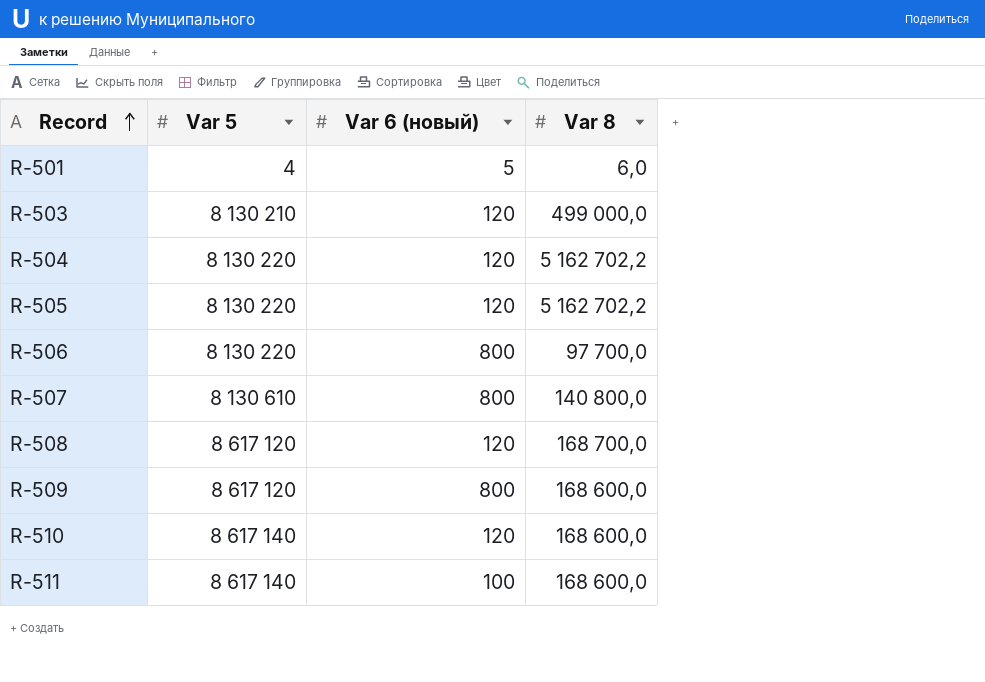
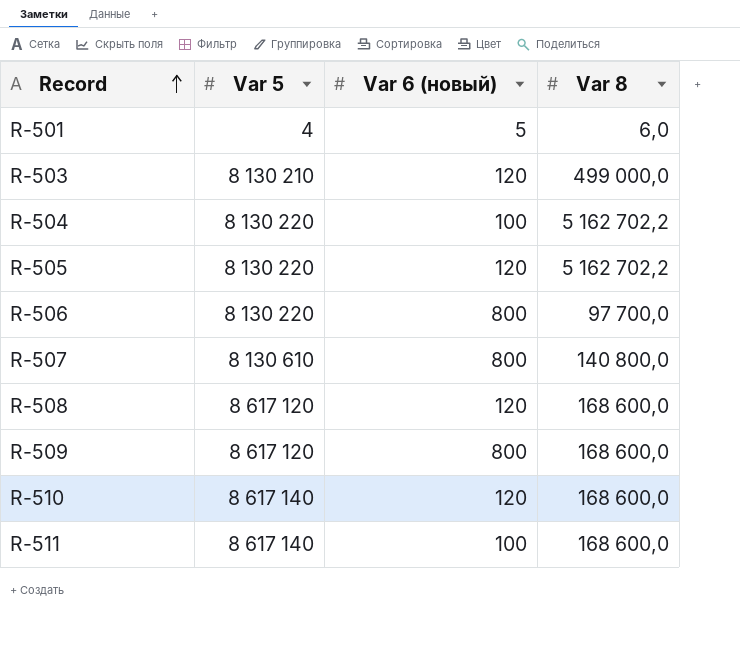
R-504 | Var 6 (новый): 120 -> 100
R-508 | Var 8: 168 700,0 -> 168 600,0

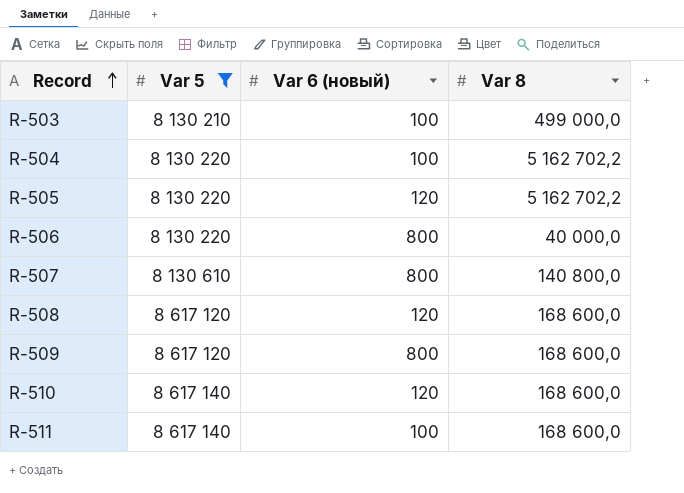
filter: none -> Var 5 != 4
R-503 | Var 6 (новый): 120 -> 100
R-506 | Var 8: 97 700,0 -> 40 000,0

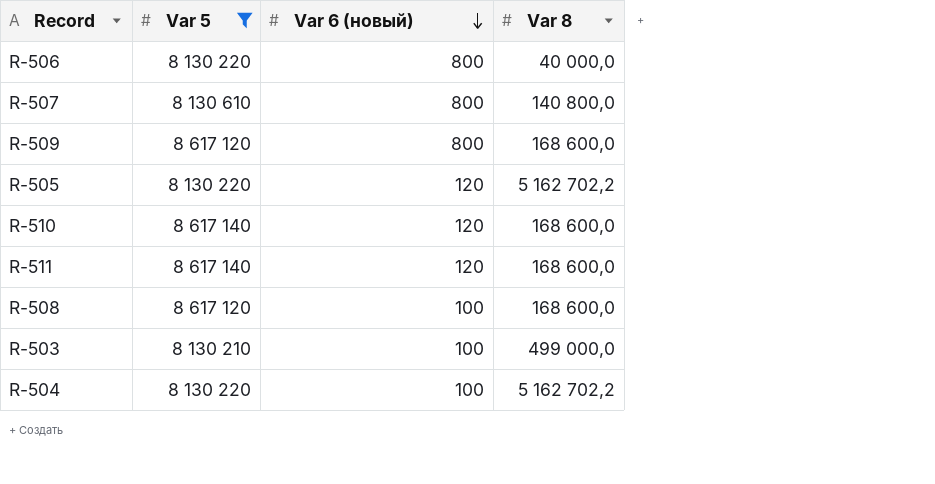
row order: Record ascending -> Var 6 (новый) descending
R-511 | Var 6 (новый): 100 -> 120
R-508 | Var 6 (новый): 120 -> 100

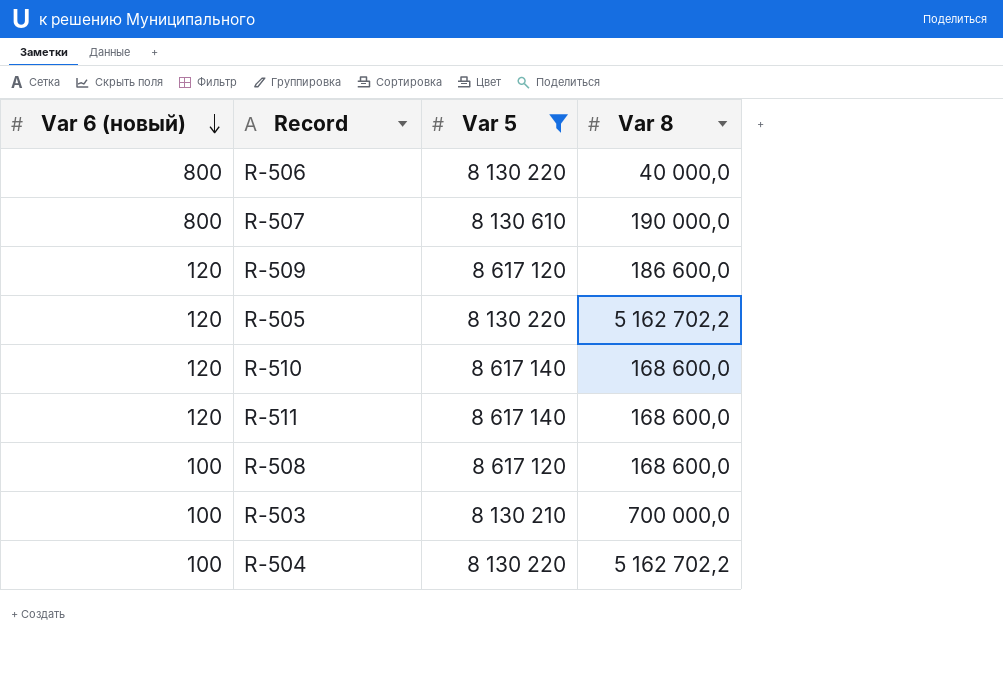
column Var 6 (новый) | position: 3 -> 1
R-507 | Var 8: 140 800,0 -> 190 000,0
R-509 | Var 6 (новый): 800 -> 120
R-509 | Var 8: 168 600,0 -> 186 600,0
R-503 | Var 8: 499 000,0 -> 700 000,0

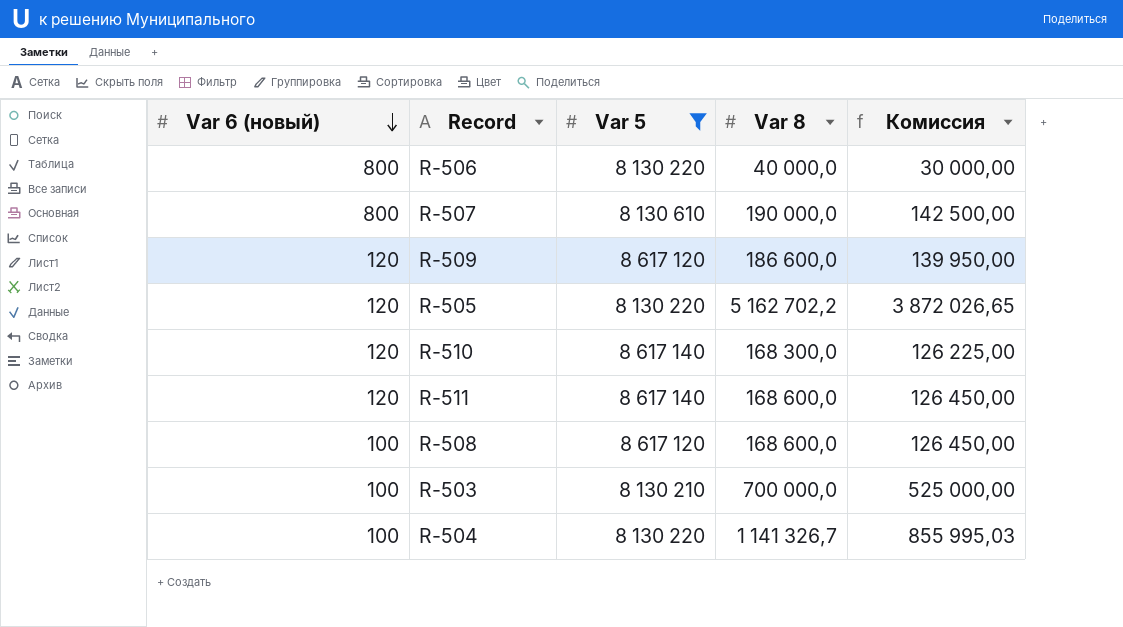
column Комиссия | formula: none -> [Var 8] * 0,75
R-510 | Var 8: 168 600,0 -> 168 300,0
R-504 | Var 8: 5 162 702,2 -> 1 141 326,7

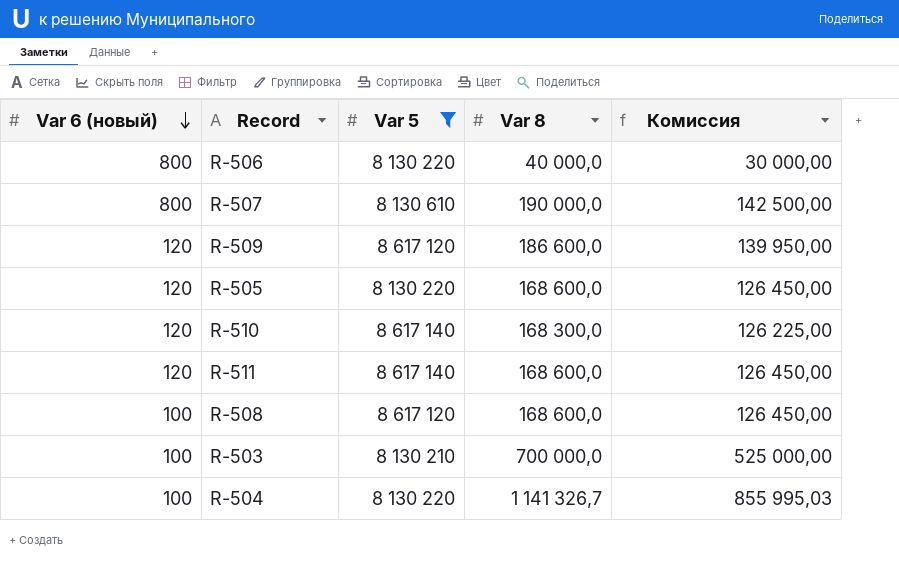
R-505 | Var 8: 5 162 702,2 -> 168 600,0
R-505 | Комиссия: 3 872 026,65 -> 126 450,00

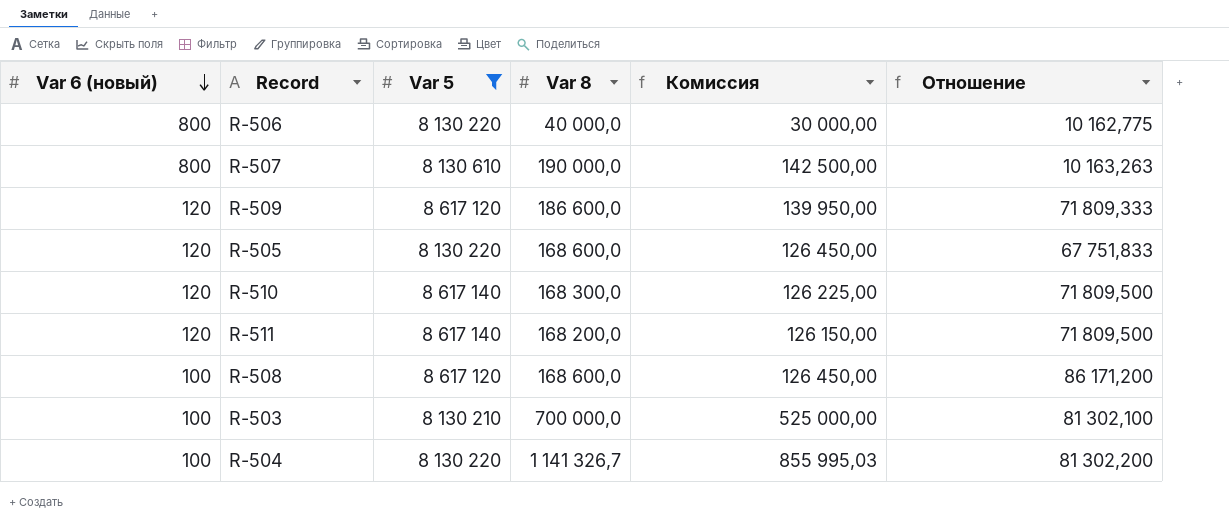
column Отношение | formula: none -> [Var 5] / [Var 6 (новый)]
R-511 | Var 8: 168 600,0 -> 168 200,0
R-511 | Комиссия: 126 450,00 -> 126 150,00

